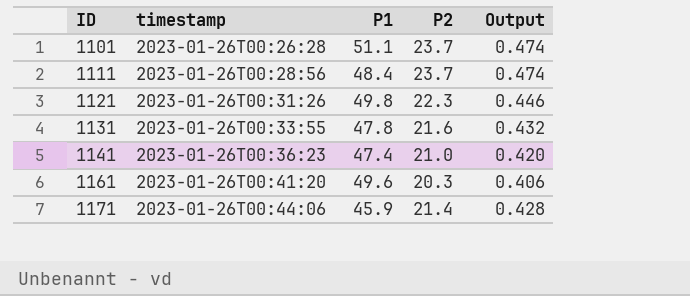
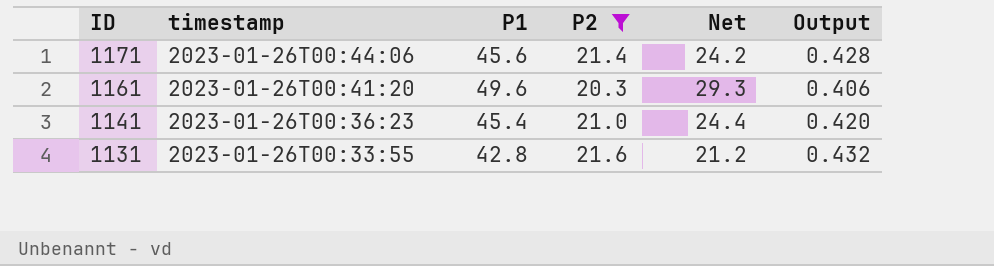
filter: none -> P2 <= 21.6
row order: ID ascending -> ID descending
column Net | formula: none -> [P1] - [P2]
1171 | P1: 45.9 -> 45.6
1141 | P1: 47.4 -> 45.4
1131 | P1: 47.8 -> 42.8

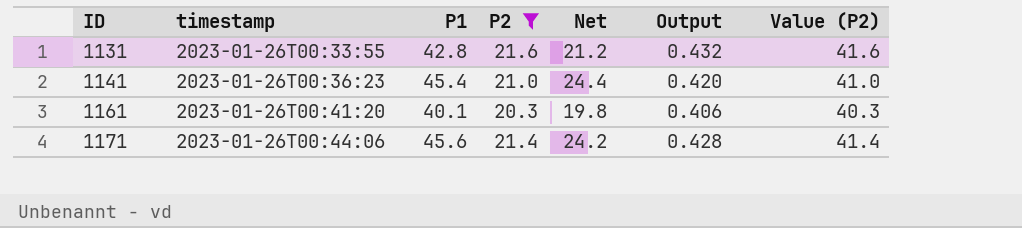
row order: ID descending -> ID ascending
column Value (P2) | formula: none -> [P2] + 20
1161 | P1: 49.6 -> 40.1
1161 | Net: 29.3 -> 19.8

